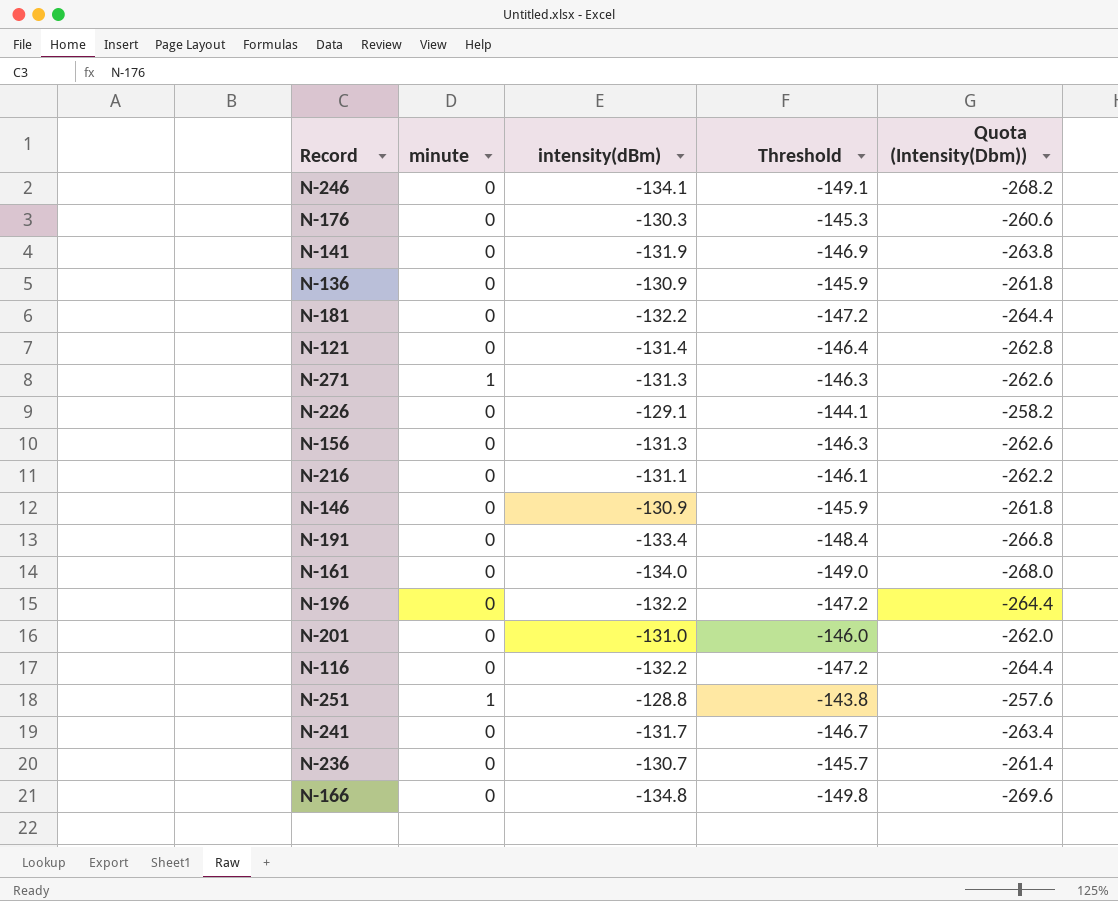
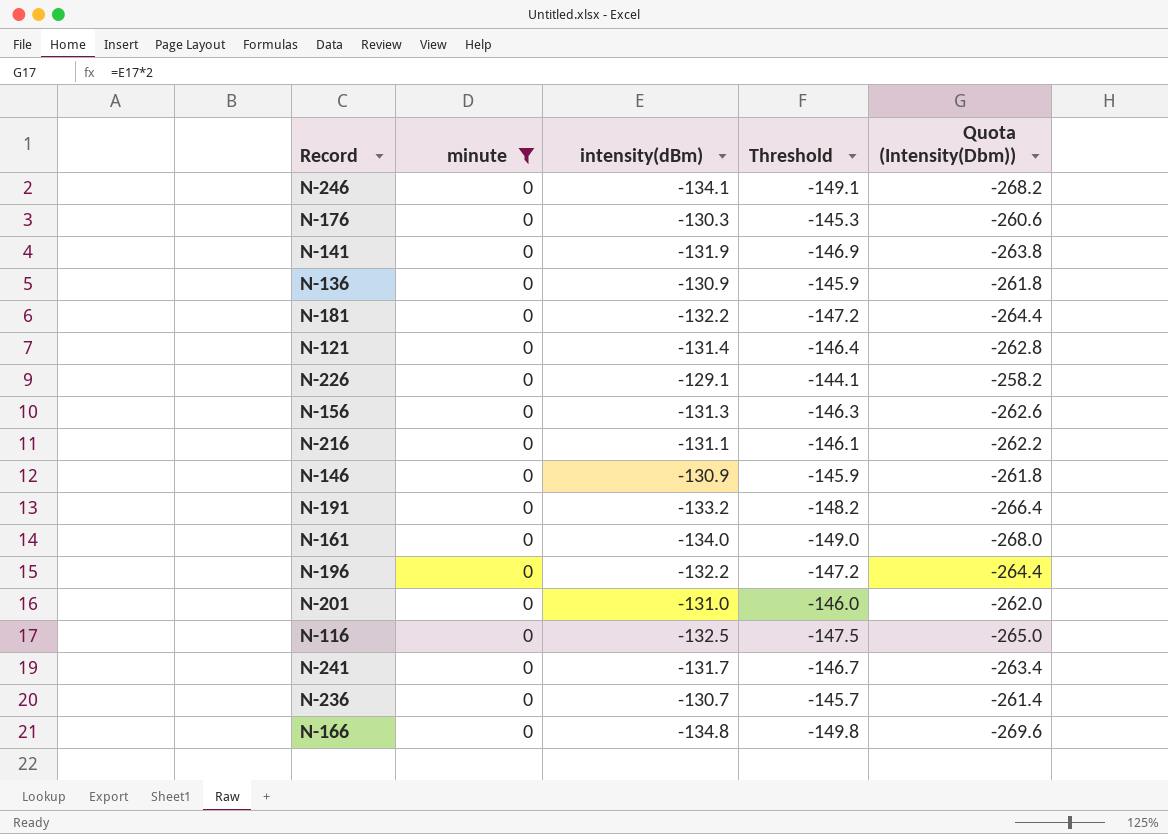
filter: none -> minute = 0
N-191 | intensity(dBm): -133.4 -> -133.2
N-191 | Threshold: -148.4 -> -148.2
N-191 | Quota (Intensity(Dbm)): -266.8 -> -266.4
N-116 | intensity(dBm): -132.2 -> -132.5
N-116 | Threshold: -147.2 -> -147.5
N-116 | Quota (Intensity(Dbm)): -264.4 -> -265.0

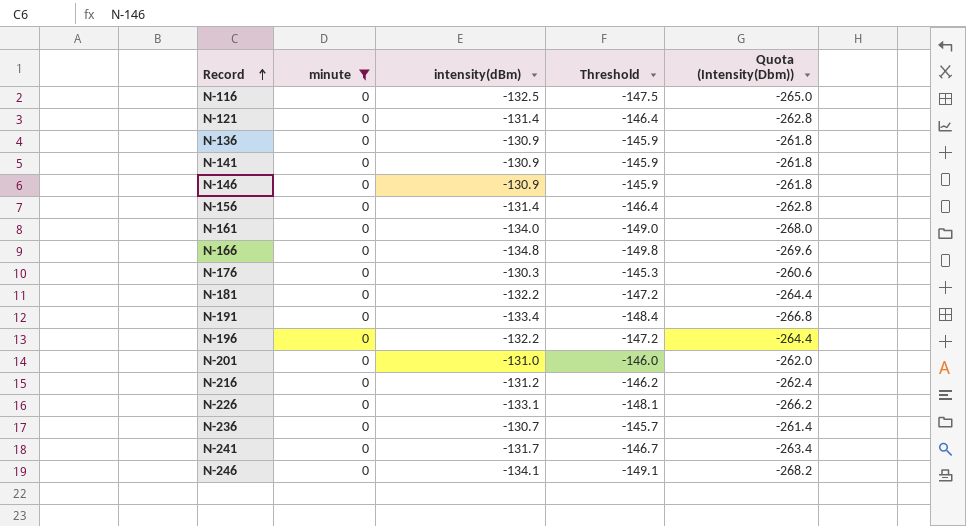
row order: none -> Record ascending
N-141 | intensity(dBm): -131.9 -> -130.9
N-141 | Threshold: -146.9 -> -145.9
N-141 | Quota (Intensity(Dbm)): -263.8 -> -261.8
N-156 | intensity(dBm): -131.3 -> -131.4
N-156 | Threshold: -146.3 -> -146.4
N-156 | Quota (Intensity(Dbm)): -262.6 -> -262.8
N-191 | intensity(dBm): -133.2 -> -133.4
N-191 | Threshold: -148.2 -> -148.4
N-191 | Quota (Intensity(Dbm)): -266.4 -> -266.8
N-216 | intensity(dBm): -131.1 -> -131.2
N-216 | Threshold: -146.1 -> -146.2
N-216 | Quota (Intensity(Dbm)): -262.2 -> -262.4
N-226 | intensity(dBm): -129.1 -> -133.1
N-226 | Threshold: -144.1 -> -148.1
N-226 | Quota (Intensity(Dbm)): -258.2 -> -266.2

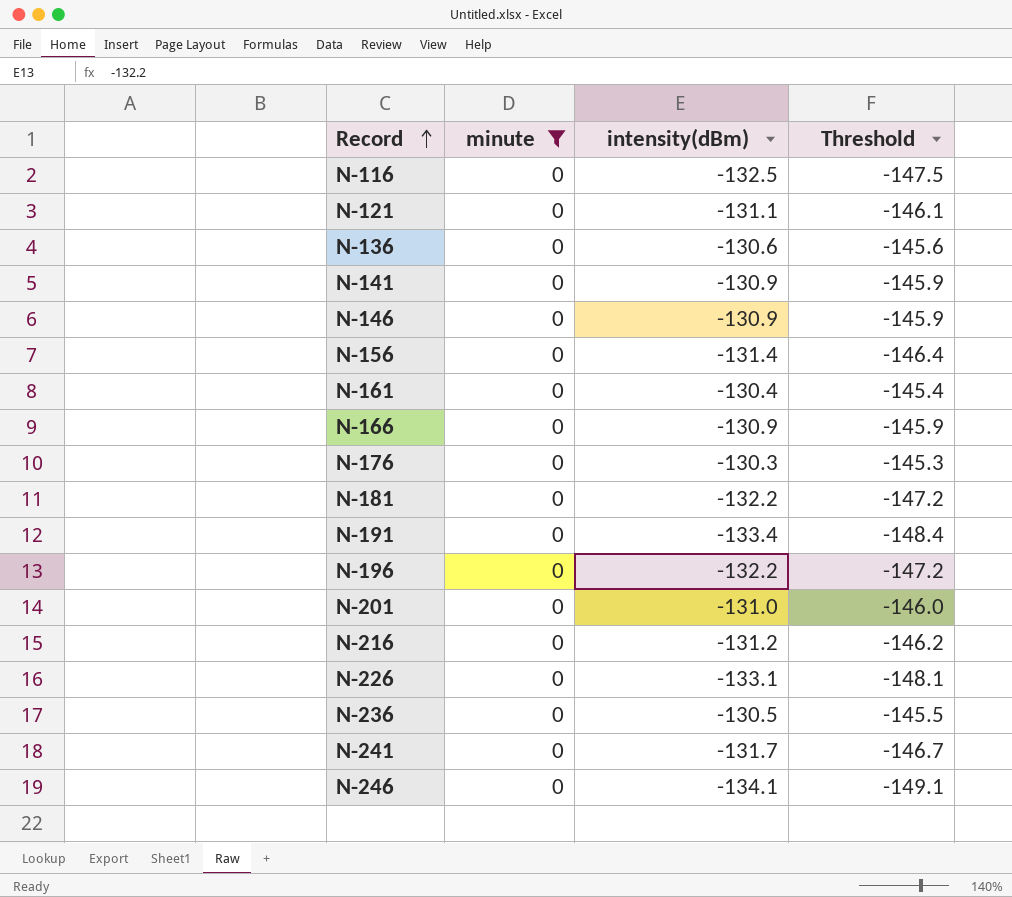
column Quota (Intensity(Dbm)) | formula: [intensity(dBm)] * 2 -> none
N-121 | intensity(dBm): -131.4 -> -131.1
N-121 | Threshold: -146.4 -> -146.1
N-136 | intensity(dBm): -130.9 -> -130.6
N-136 | Threshold: -145.9 -> -145.6
N-161 | intensity(dBm): -134.0 -> -130.4
N-161 | Threshold: -149.0 -> -145.4
N-166 | intensity(dBm): -134.8 -> -130.9
N-166 | Threshold: -149.8 -> -145.9
N-236 | intensity(dBm): -130.7 -> -130.5
N-236 | Threshold: -145.7 -> -145.5

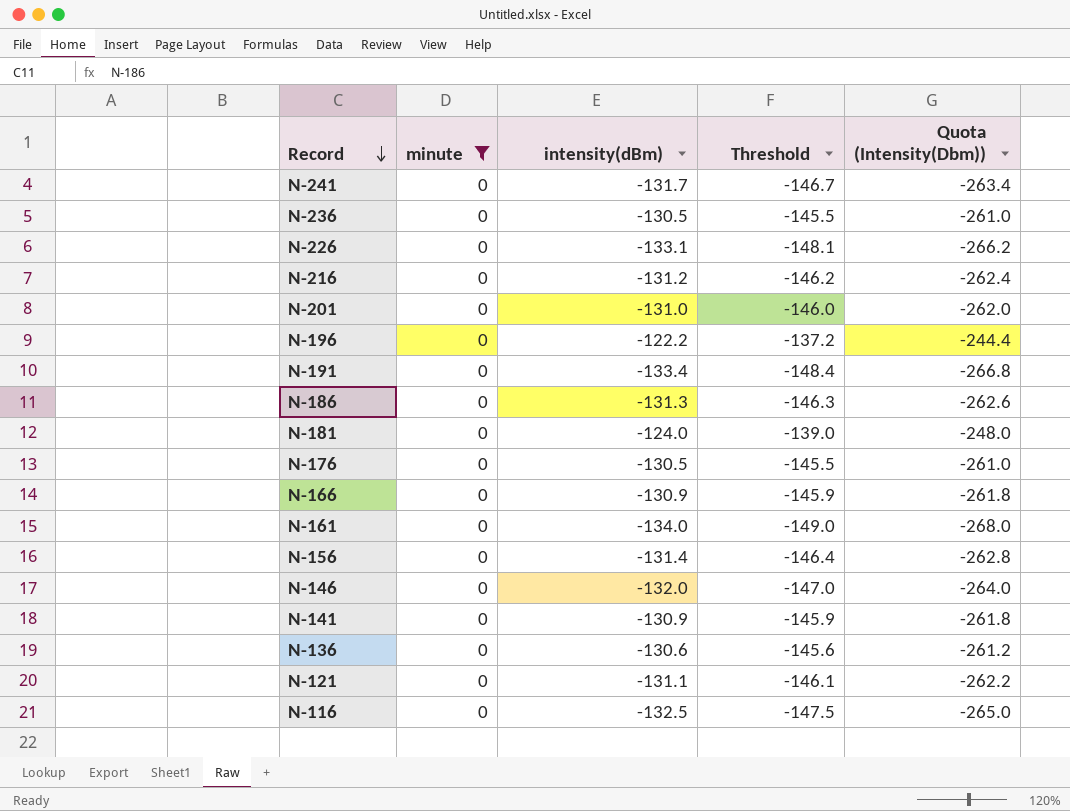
row order: Record ascending -> Record descending
column Quota (Intensity(Dbm)) | formula: none -> [intensity(dBm)] * 2
row N-246: 0 | -134.1 | -149.1 -> none
N-196 | intensity(dBm): -132.2 -> -122.2
N-196 | Threshold: -147.2 -> -137.2
row N-186: none -> 0 | -131.3 | -146.3 | -262.6
N-181 | intensity(dBm): -132.2 -> -124.0
N-181 | Threshold: -147.2 -> -139.0
N-176 | intensity(dBm): -130.3 -> -130.5
N-176 | Threshold: -145.3 -> -145.5
N-161 | intensity(dBm): -130.4 -> -134.0
N-161 | Threshold: -145.4 -> -149.0
N-146 | intensity(dBm): -130.9 -> -132.0
N-146 | Threshold: -145.9 -> -147.0

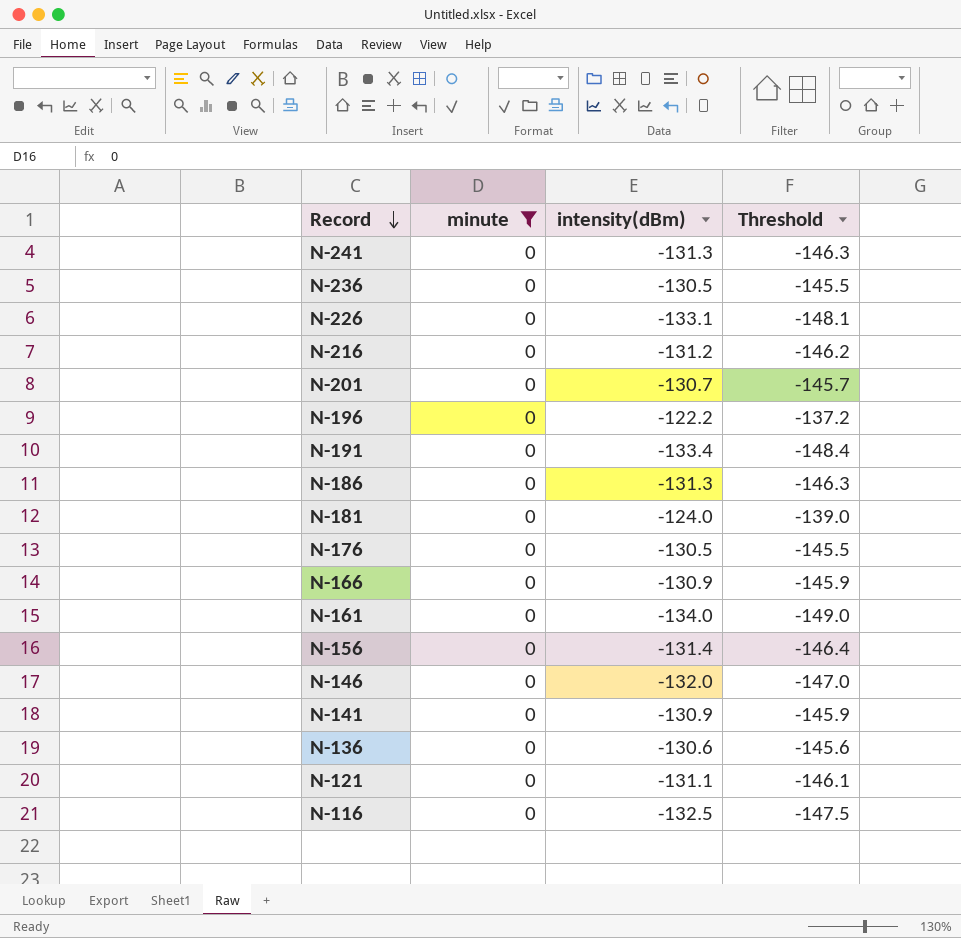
column Quota (Intensity(Dbm)) | formula: [intensity(dBm)] * 2 -> none
N-241 | intensity(dBm): -131.7 -> -131.3
N-241 | Threshold: -146.7 -> -146.3
N-201 | intensity(dBm): -131.0 -> -130.7
N-201 | Threshold: -146.0 -> -145.7

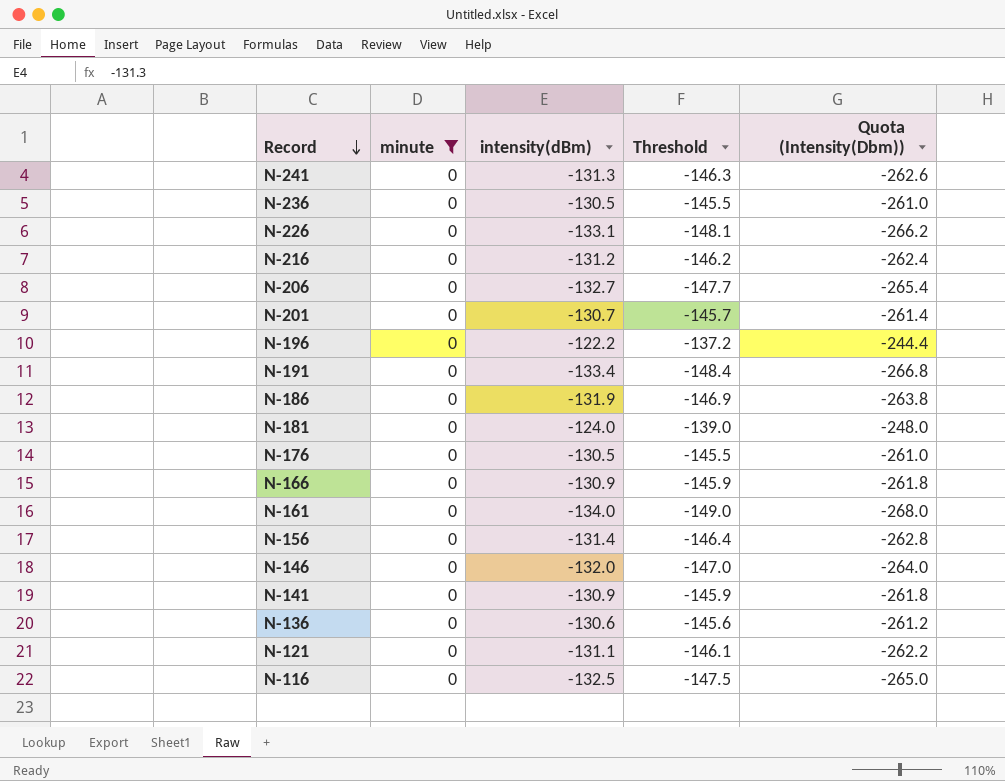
column Quota (Intensity(Dbm)) | formula: none -> [intensity(dBm)] * 2
row N-206: none -> 0 | -132.7 | -147.7 | -265.4
N-186 | intensity(dBm): -131.3 -> -131.9
N-186 | Threshold: -146.3 -> -146.9

